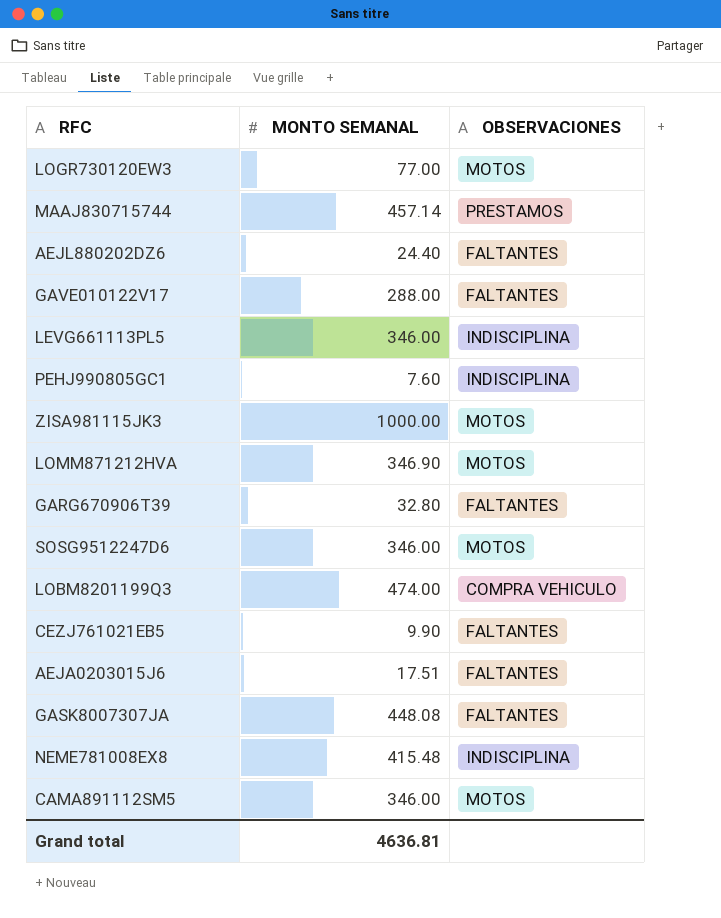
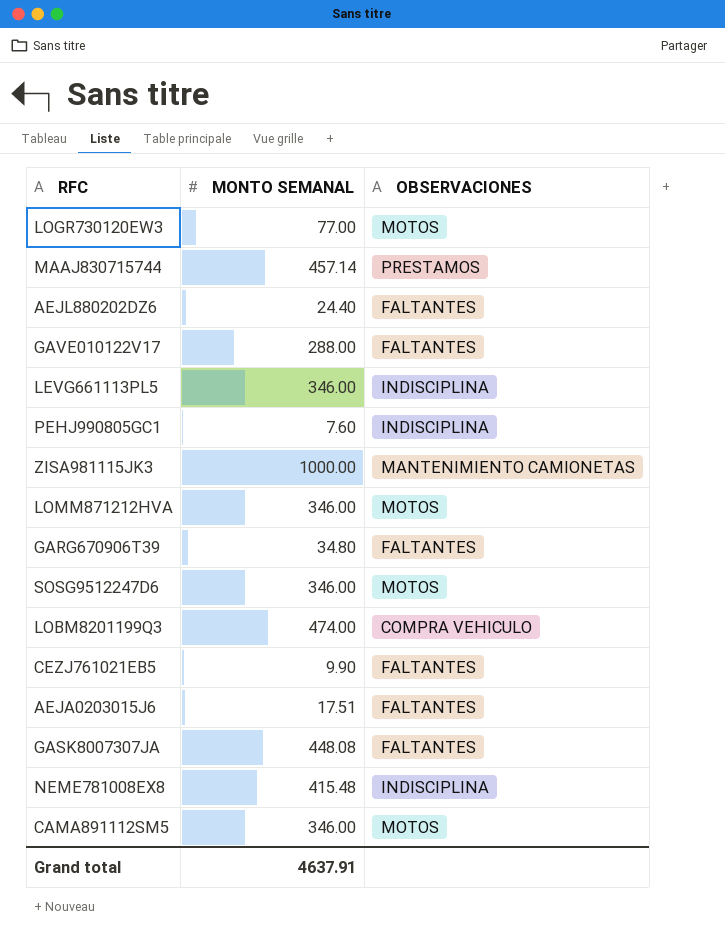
ZISA981115JK3 | OBSERVACIONES: MOTOS -> MANTENIMIENTO CAMIONETAS
LOMM871212HVA | MONTO SEMANAL: 346.90 -> 346.00
GARG670906T39 | MONTO SEMANAL: 32.80 -> 34.80
Grand total | MONTO SEMANAL: 4636.81 -> 4637.91

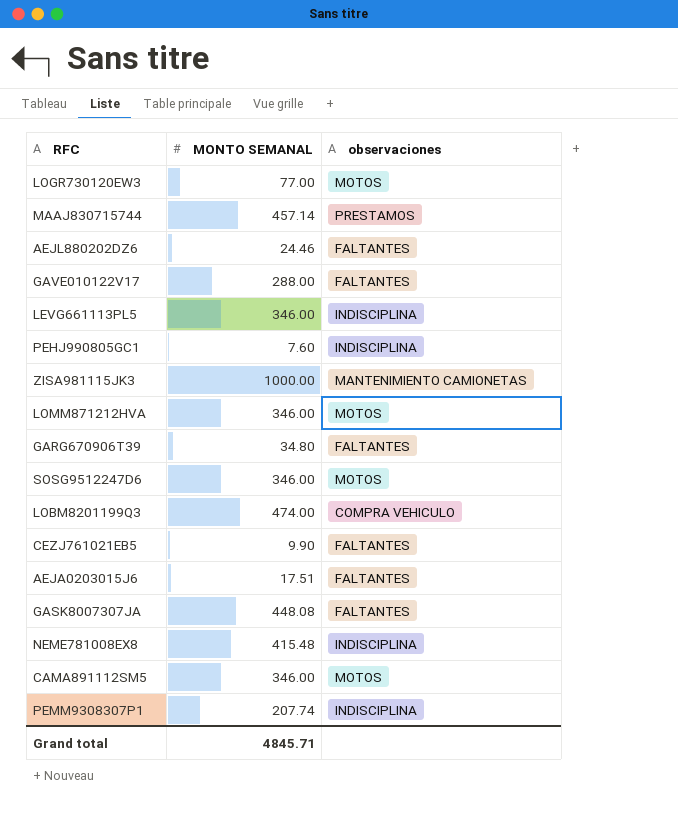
column name: OBSERVACIONES -> observaciones
AEJL880202DZ6 | MONTO SEMANAL: 24.40 -> 24.46
row PEMM9308307P1: none -> 207.74 | INDISCIPLINA
Grand total | MONTO SEMANAL: 4637.91 -> 4845.71

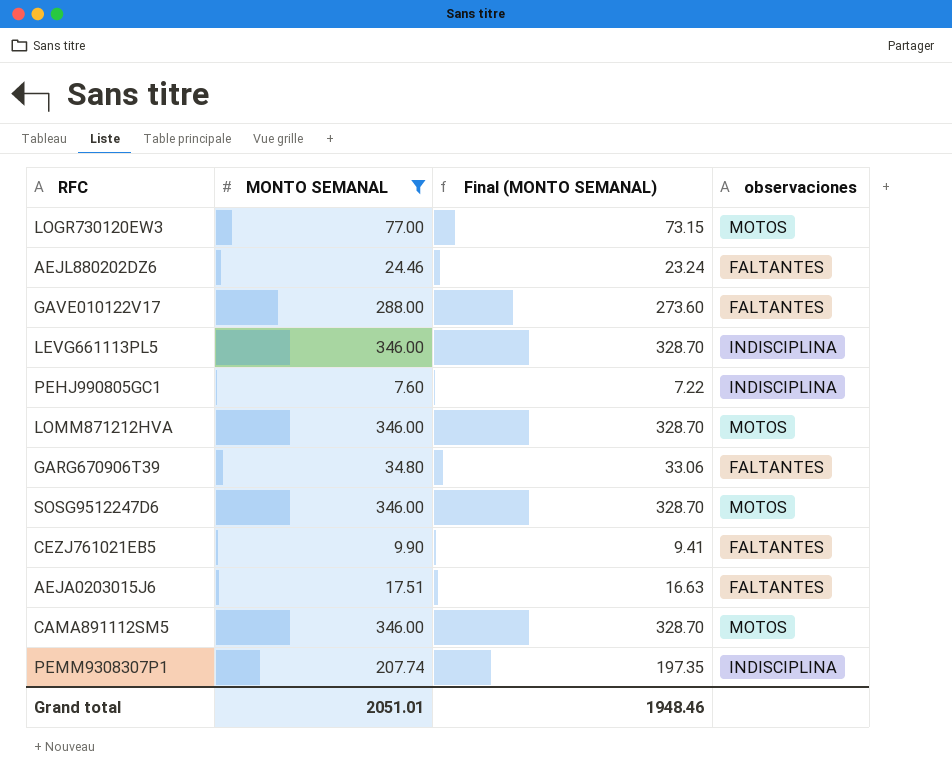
filter: none -> MONTO SEMANAL <= 346.00
column Final (MONTO SEMANAL) | formula: none -> [MONTO SEMANAL] * 0.95
Grand total | MONTO SEMANAL: 4845.71 -> 2051.01

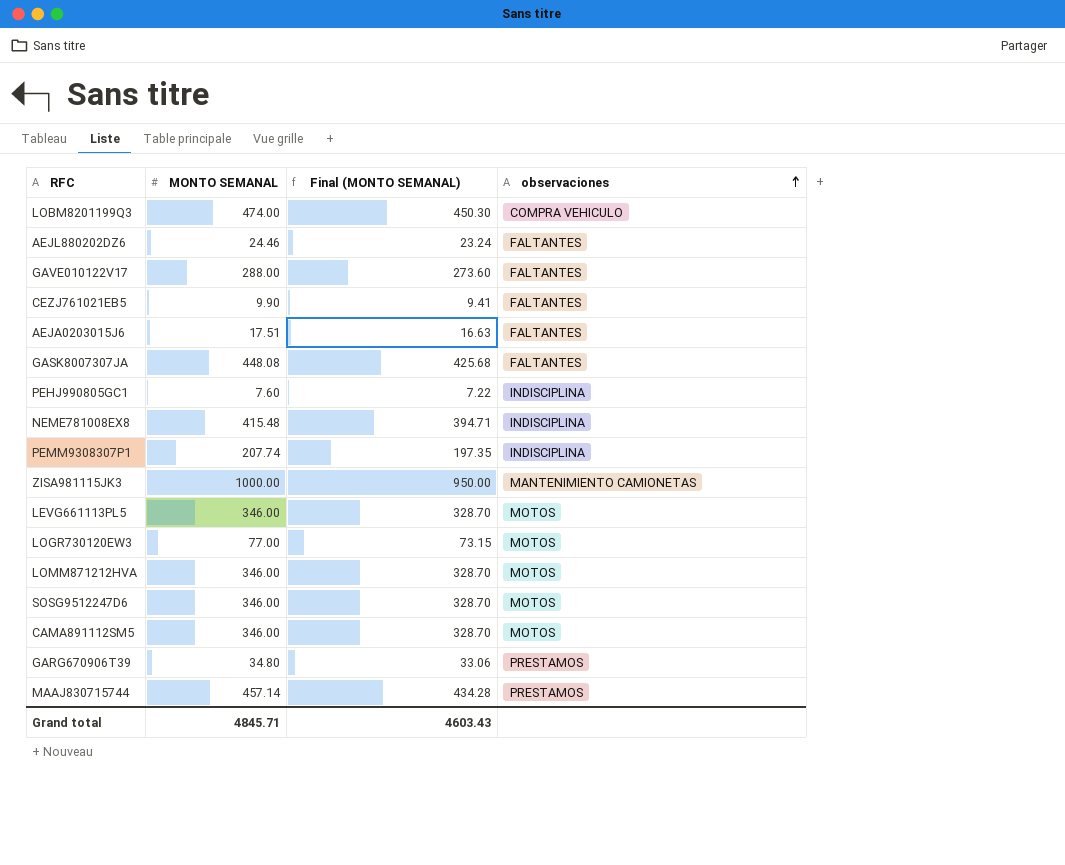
filter: MONTO SEMANAL <= 346.00 -> none
row order: none -> observaciones ascending
LEVG661113PL5 | observaciones: INDISCIPLINA -> MOTOS
GARG670906T39 | observaciones: FALTANTES -> PRESTAMOS
Grand total | MONTO SEMANAL: 2051.01 -> 4845.71
Grand total | Final (MONTO SEMANAL): 1948.46 -> 4603.43

